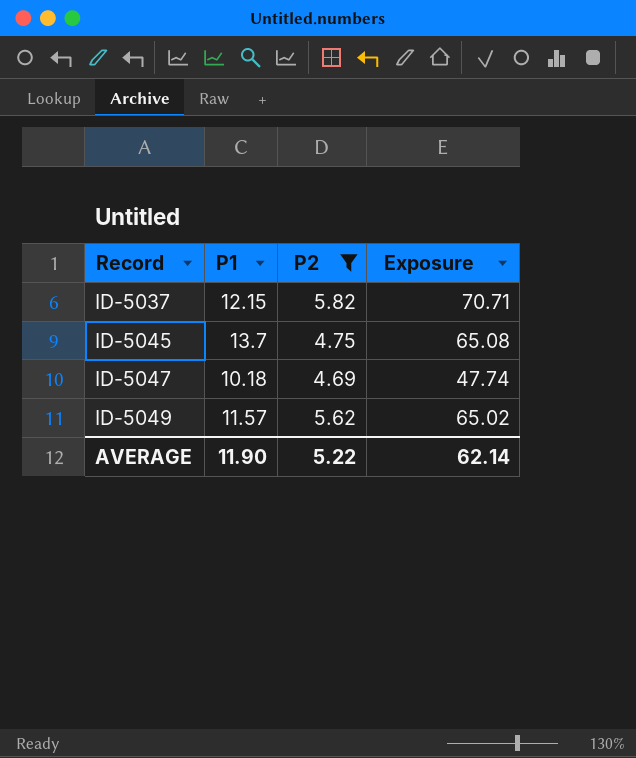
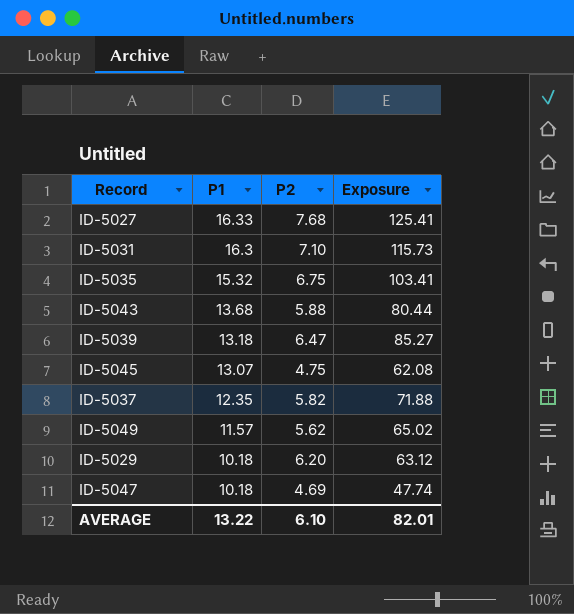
filter: P2 <= 5.82 -> none
row order: Record ascending -> P1 descending
ID-5045 | P1: 13.7 -> 13.07
ID-5045 | Exposure: 65.08 -> 62.08
ID-5037 | P1: 12.15 -> 12.35
ID-5037 | Exposure: 70.71 -> 71.88
AVERAGE | P1: 11.90 -> 13.22
AVERAGE | P2: 5.22 -> 6.10
AVERAGE | Exposure: 62.14 -> 82.01

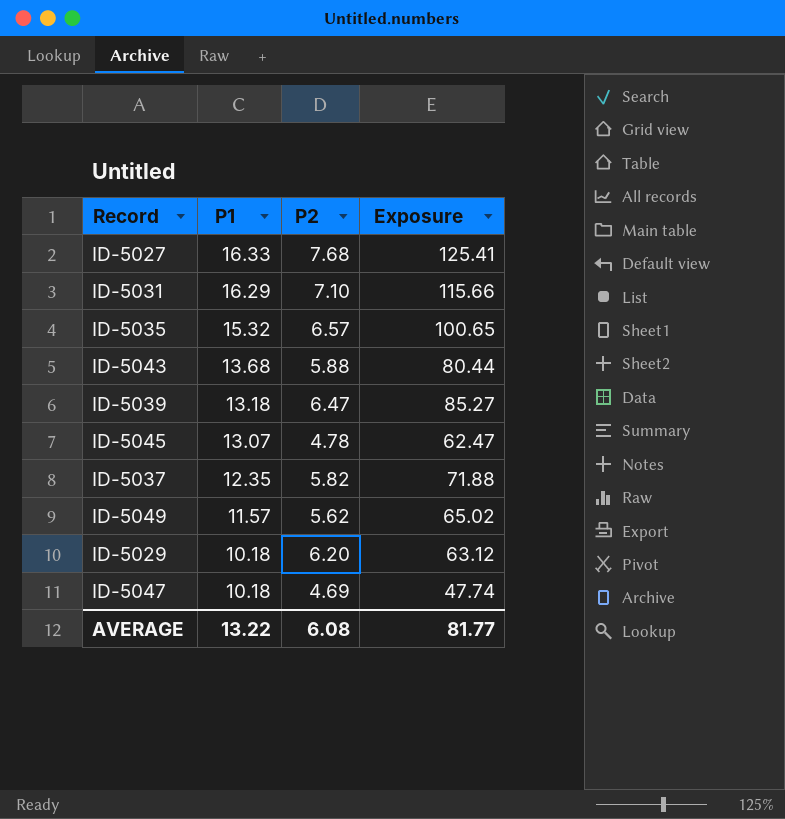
ID-5031 | P1: 16.3 -> 16.29
ID-5031 | Exposure: 115.73 -> 115.66
ID-5035 | P2: 6.75 -> 6.57
ID-5035 | Exposure: 103.41 -> 100.65
ID-5045 | P2: 4.75 -> 4.78
ID-5045 | Exposure: 62.08 -> 62.47
AVERAGE | P2: 6.10 -> 6.08
AVERAGE | Exposure: 82.01 -> 81.77

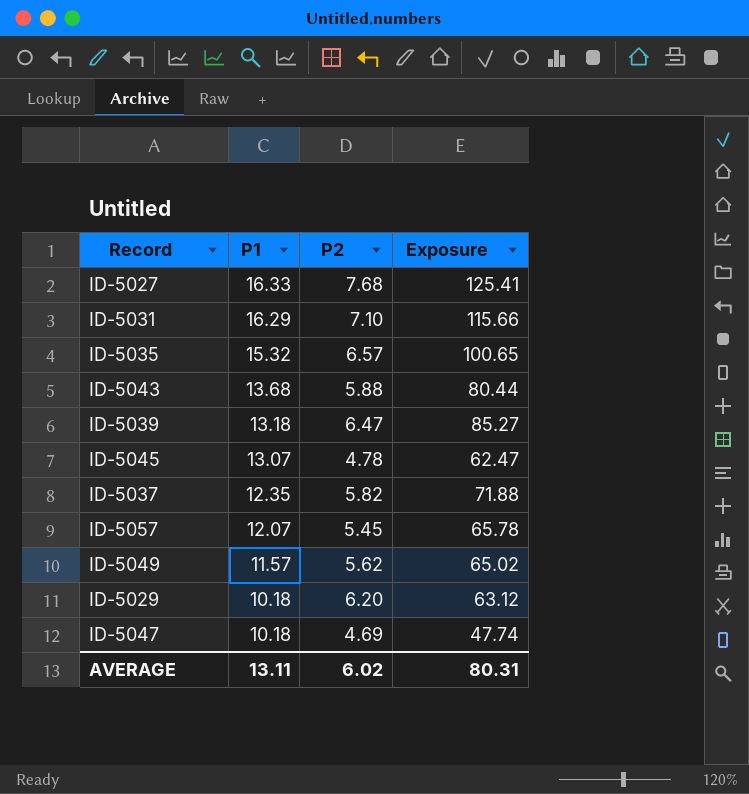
row ID-5057: none -> 12.07 | 5.45 | 65.78
AVERAGE | P1: 13.22 -> 13.11
AVERAGE | P2: 6.08 -> 6.02
AVERAGE | Exposure: 81.77 -> 80.31

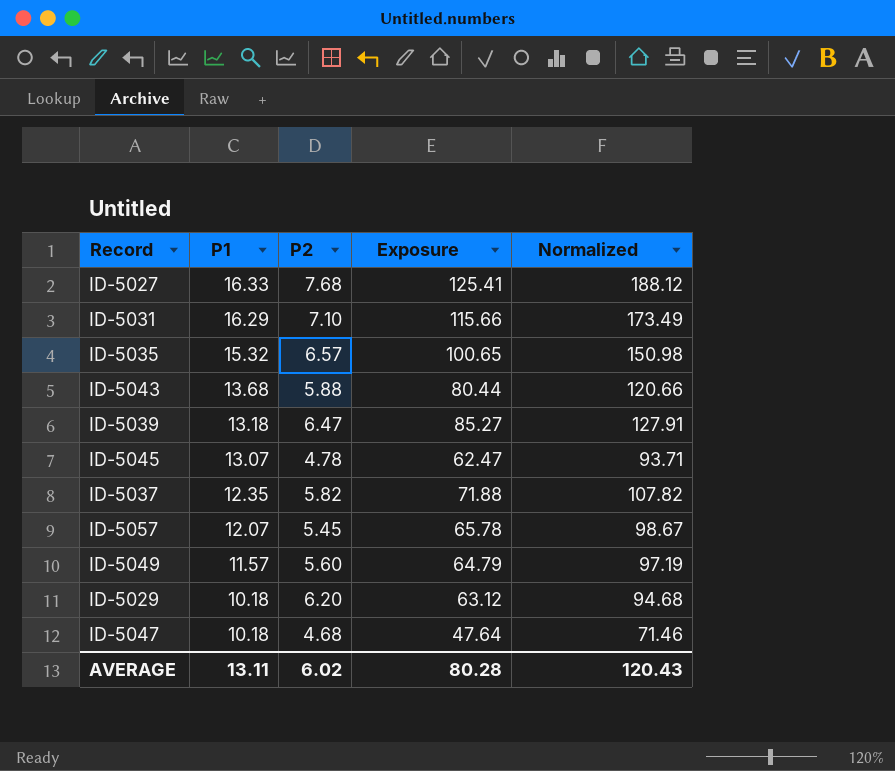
column Normalized | formula: none -> [Exposure] * 1.5
ID-5049 | P2: 5.62 -> 5.60
ID-5049 | Exposure: 65.02 -> 64.79
ID-5047 | P2: 4.69 -> 4.68
ID-5047 | Exposure: 47.74 -> 47.64
AVERAGE | Exposure: 80.31 -> 80.28

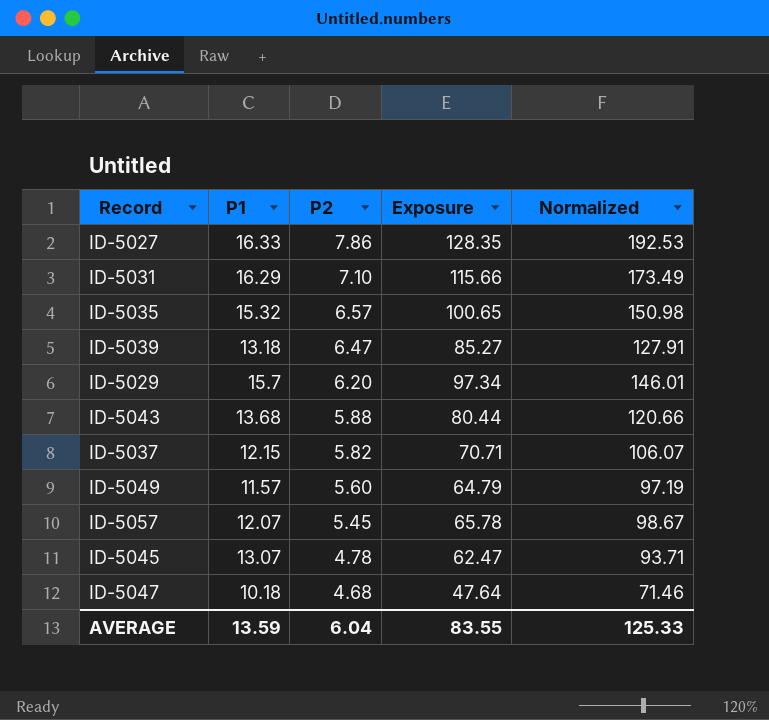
row order: P1 descending -> P2 descending
ID-5027 | P2: 7.68 -> 7.86
ID-5027 | Exposure: 125.41 -> 128.35
ID-5027 | Normalized: 188.12 -> 192.53
ID-5029 | P1: 10.18 -> 15.7
ID-5029 | Exposure: 63.12 -> 97.34
ID-5029 | Normalized: 94.68 -> 146.01
ID-5037 | P1: 12.35 -> 12.15
ID-5037 | Exposure: 71.88 -> 70.71
ID-5037 | Normalized: 107.82 -> 106.07
AVERAGE | P1: 13.11 -> 13.59
AVERAGE | P2: 6.02 -> 6.04
AVERAGE | Exposure: 80.28 -> 83.55
AVERAGE | Normalized: 120.43 -> 125.33

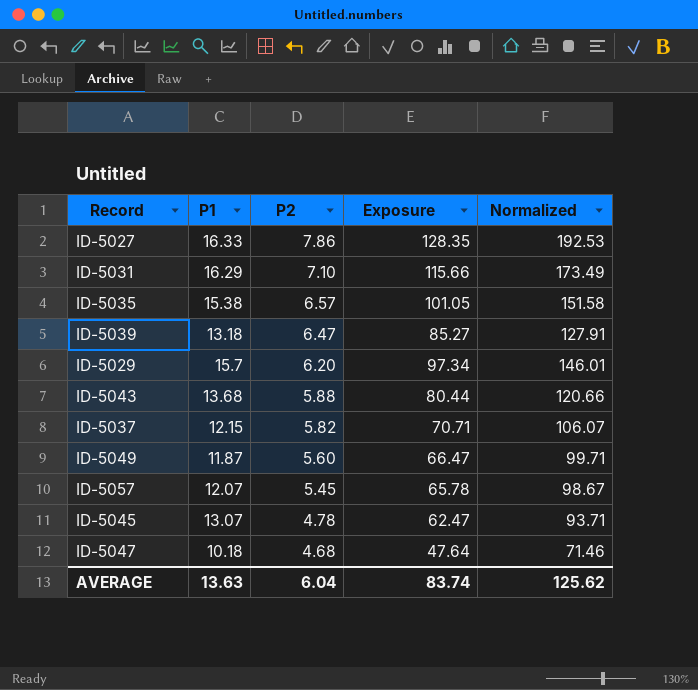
ID-5035 | P1: 15.32 -> 15.38
ID-5035 | Exposure: 100.65 -> 101.05
ID-5035 | Normalized: 150.98 -> 151.58
ID-5049 | P1: 11.57 -> 11.87
ID-5049 | Exposure: 64.79 -> 66.47
ID-5049 | Normalized: 97.19 -> 99.71
AVERAGE | P1: 13.59 -> 13.63
AVERAGE | Exposure: 83.55 -> 83.74
AVERAGE | Normalized: 125.33 -> 125.62

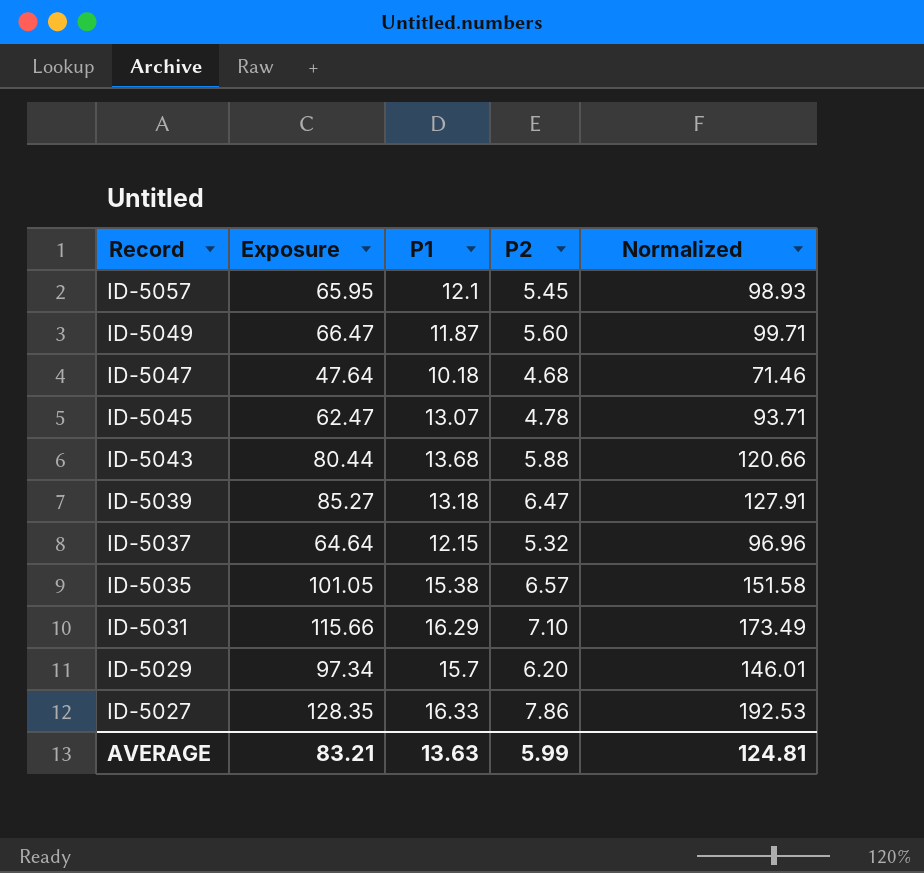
row order: P2 descending -> Record descending
column Exposure | position: 4 -> 2
ID-5057 | Exposure: 65.78 -> 65.95
ID-5057 | P1: 12.07 -> 12.1
ID-5057 | Normalized: 98.67 -> 98.93
ID-5037 | Exposure: 70.71 -> 64.64
ID-5037 | P2: 5.82 -> 5.32
ID-5037 | Normalized: 106.07 -> 96.96
AVERAGE | Exposure: 83.74 -> 83.21
AVERAGE | P2: 6.04 -> 5.99
AVERAGE | Normalized: 125.62 -> 124.81

